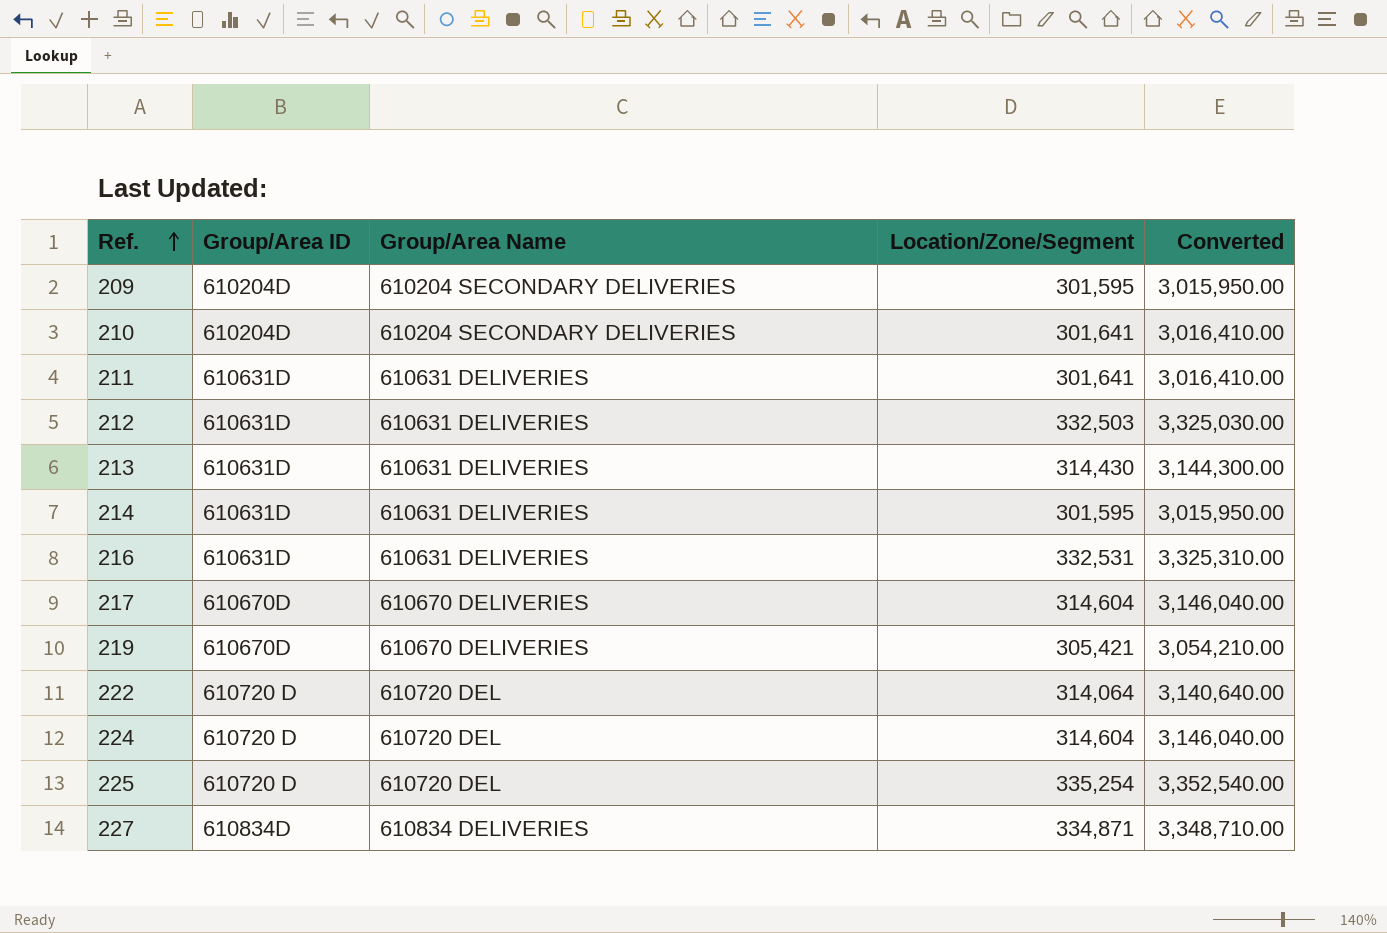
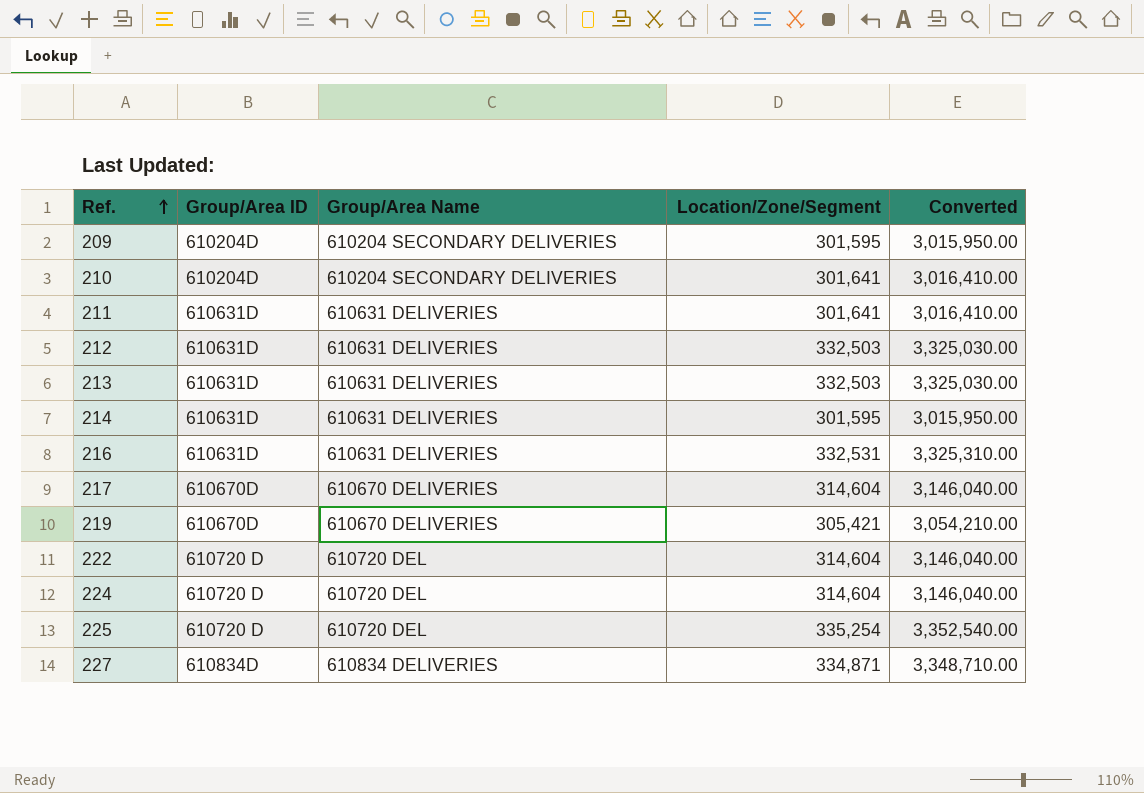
213 | Location/Zone/Segment: 314,430 -> 332,503
213 | Converted: 3,144,300.00 -> 3,325,030.00
222 | Location/Zone/Segment: 314,064 -> 314,604
222 | Converted: 3,140,640.00 -> 3,146,040.00

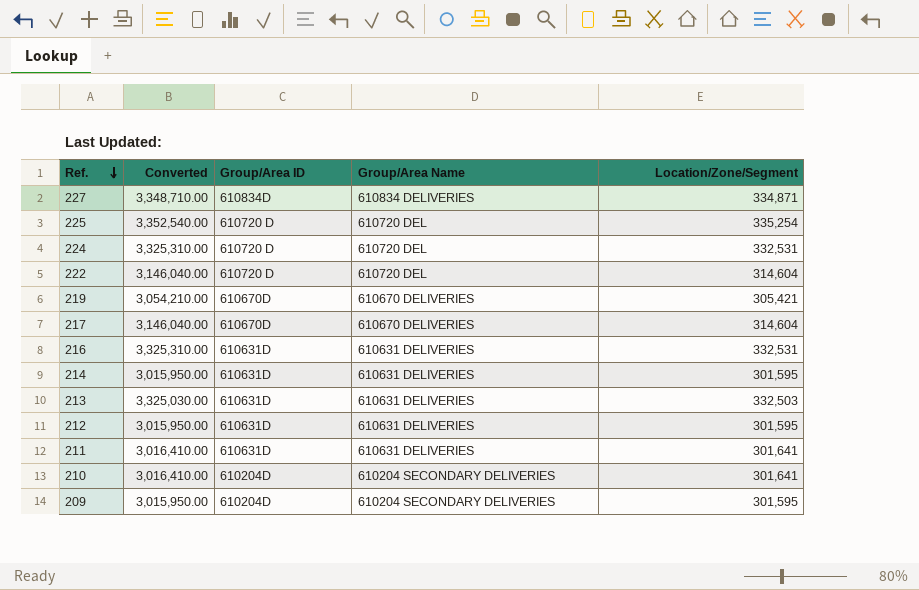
row order: Ref. ascending -> Ref. descending
column Converted | position: 5 -> 2
224 | Converted: 3,146,040.00 -> 3,325,310.00
224 | Location/Zone/Segment: 314,604 -> 332,531
212 | Converted: 3,325,030.00 -> 3,015,950.00
212 | Location/Zone/Segment: 332,503 -> 301,595

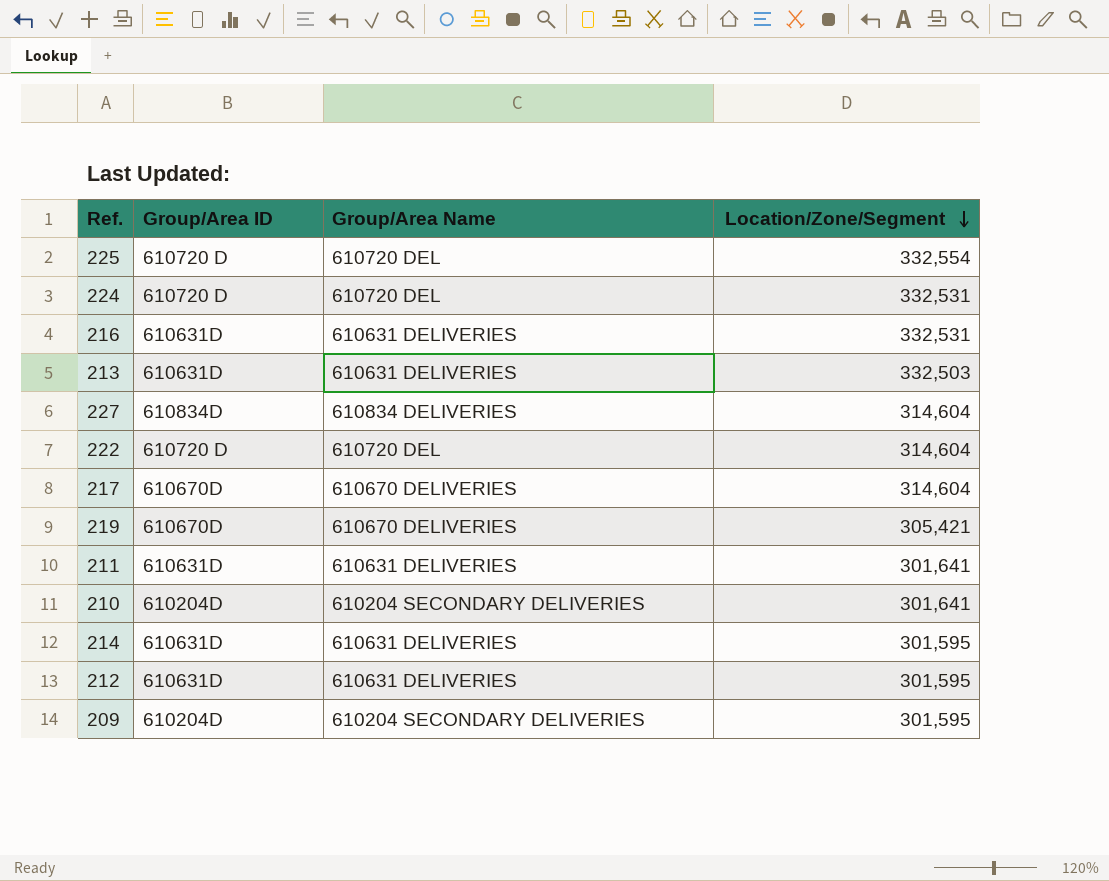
row order: Ref. descending -> Location/Zone/Segment descending
column Converted | formula: [Location/Zone/Segment] * 10 -> none
225 | Location/Zone/Segment: 335,254 -> 332,554
227 | Location/Zone/Segment: 334,871 -> 314,604

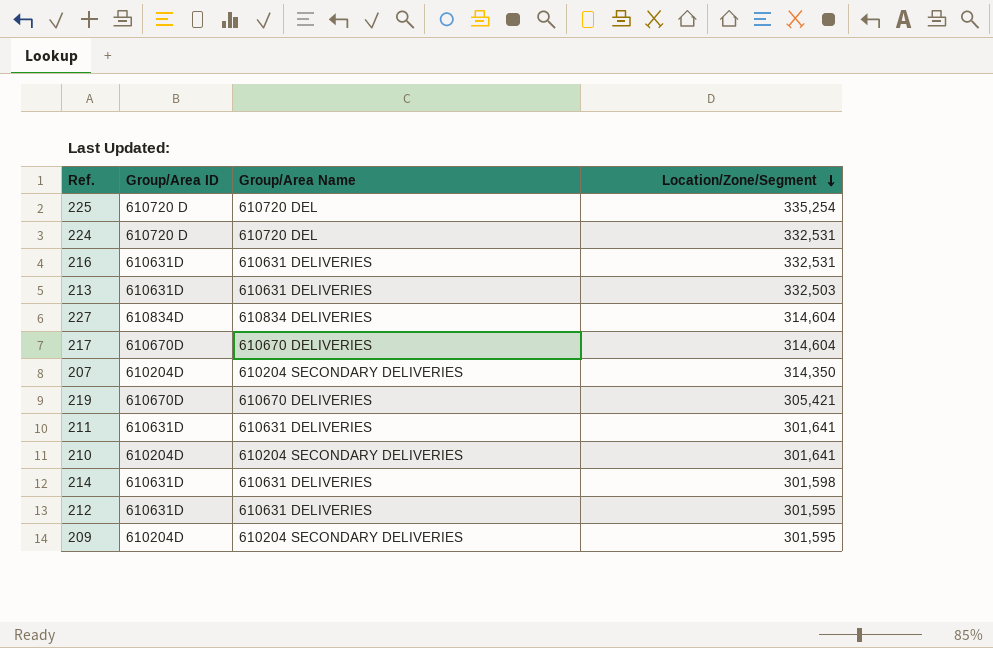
row 222: 610720 D | 610720 DEL | 314,604 -> none
225 | Location/Zone/Segment: 332,554 -> 335,254
row 207: none -> 610204D | 610204 SECONDARY DELIVERIES | 314,350
214 | Location/Zone/Segment: 301,595 -> 301,598

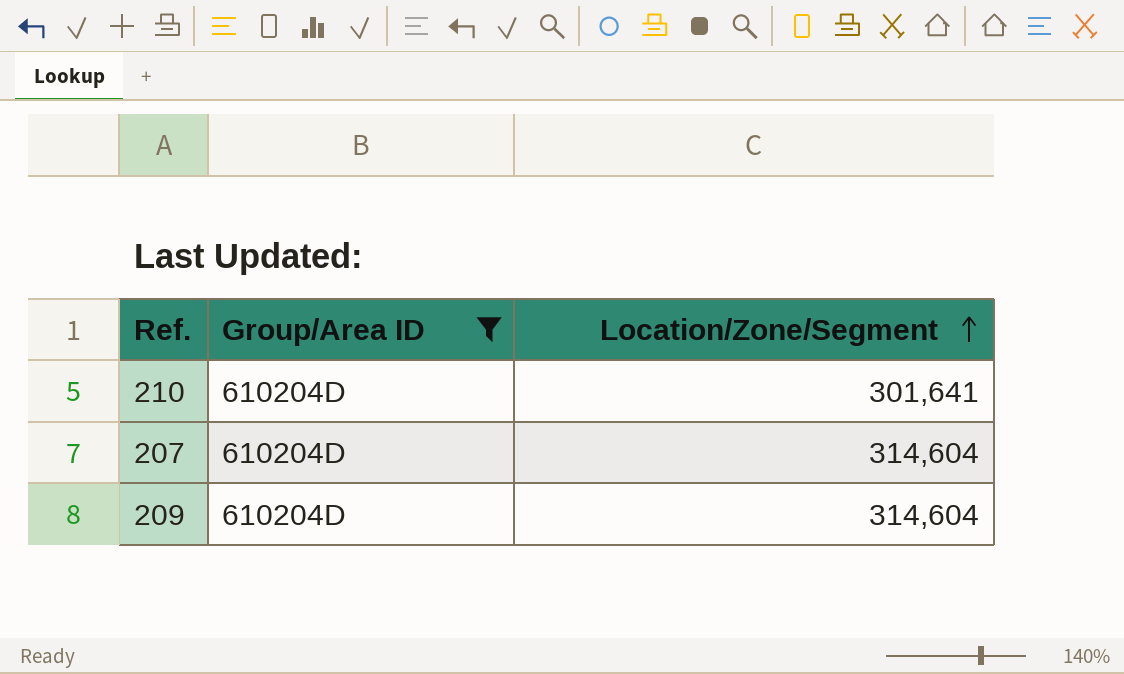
filter: none -> Group/Area ID = 610204D
row order: Location/Zone/Segment descending -> Location/Zone/Segment ascending
column Group/Area Name | position: 3 -> none
207 | Location/Zone/Segment: 314,350 -> 314,604
209 | Location/Zone/Segment: 301,595 -> 314,604

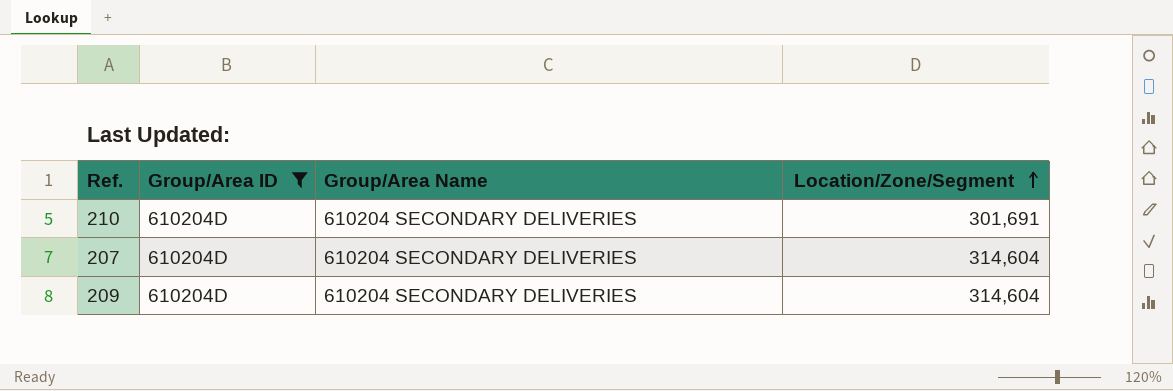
column Group/Area Name | position: none -> 3
210 | Location/Zone/Segment: 301,641 -> 301,691

